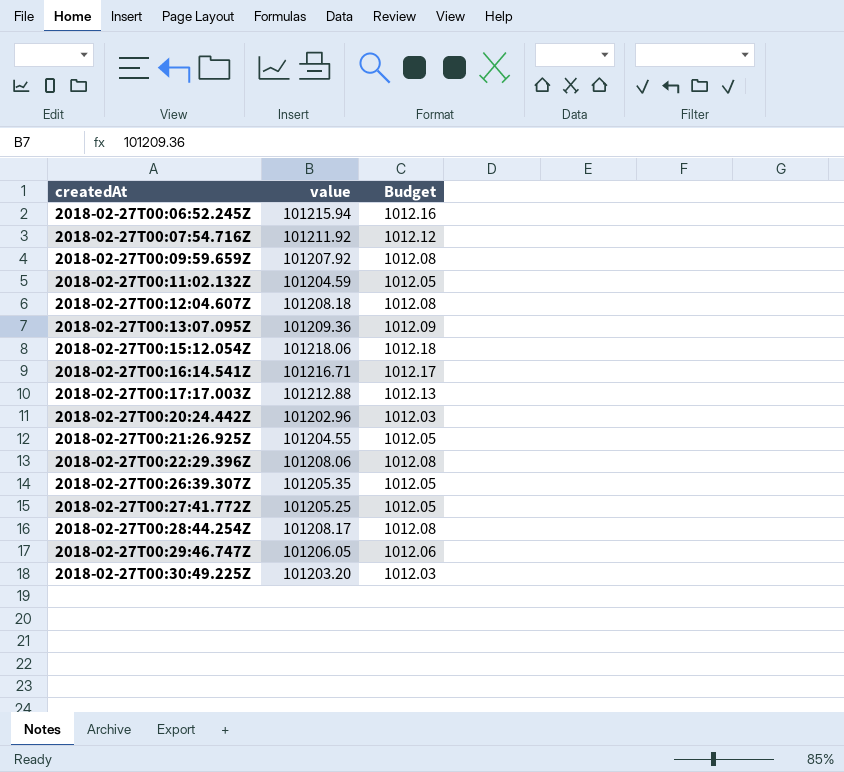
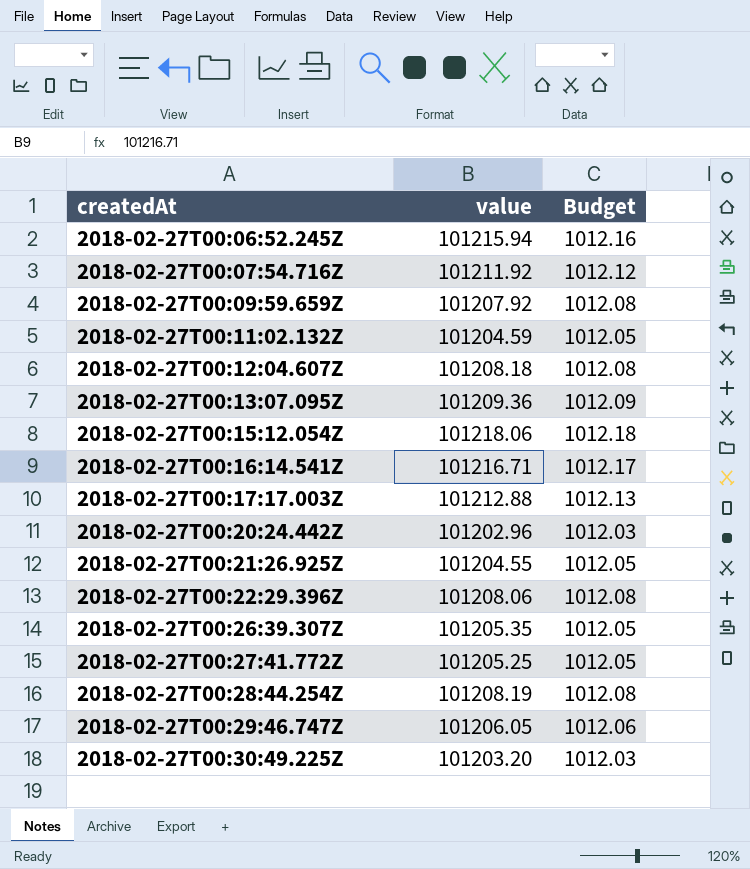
2018-02-27T00:28:44.254Z | value: 101208.17 -> 101208.19

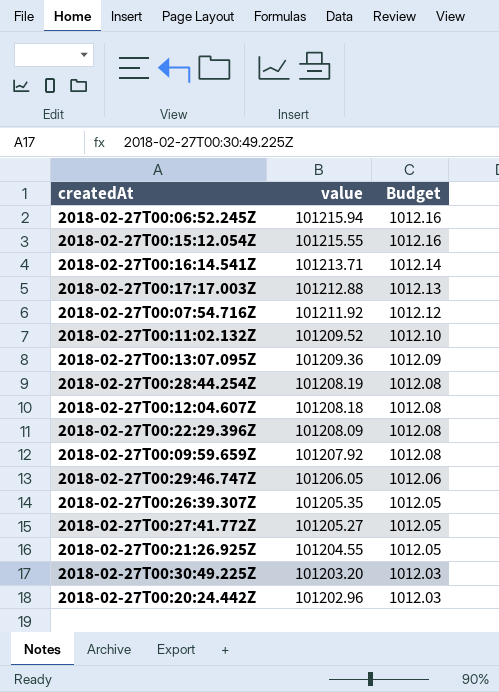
row order: createdAt ascending -> value descending
2018-02-27T00:15:12.054Z | value: 101218.06 -> 101215.55
2018-02-27T00:15:12.054Z | Budget: 1012.18 -> 1012.16
2018-02-27T00:16:14.541Z | value: 101216.71 -> 101213.71
2018-02-27T00:16:14.541Z | Budget: 1012.17 -> 1012.14
2018-02-27T00:11:02.132Z | value: 101204.59 -> 101209.52
2018-02-27T00:11:02.132Z | Budget: 1012.05 -> 1012.10
2018-02-27T00:22:29.396Z | value: 101208.06 -> 101208.09
2018-02-27T00:27:41.772Z | value: 101205.25 -> 101205.27

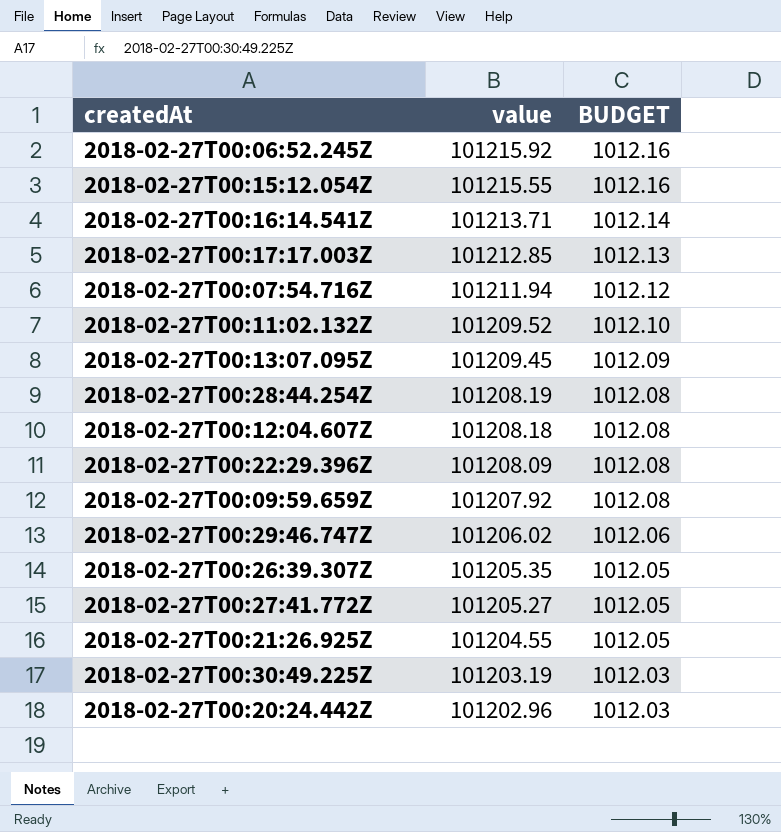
column name: Budget -> BUDGET
2018-02-27T00:06:52.245Z | value: 101215.94 -> 101215.92
2018-02-27T00:17:17.003Z | value: 101212.88 -> 101212.85
2018-02-27T00:07:54.716Z | value: 101211.92 -> 101211.94
2018-02-27T00:13:07.095Z | value: 101209.36 -> 101209.45
2018-02-27T00:29:46.747Z | value: 101206.05 -> 101206.02
2018-02-27T00:30:49.225Z | value: 101203.20 -> 101203.19

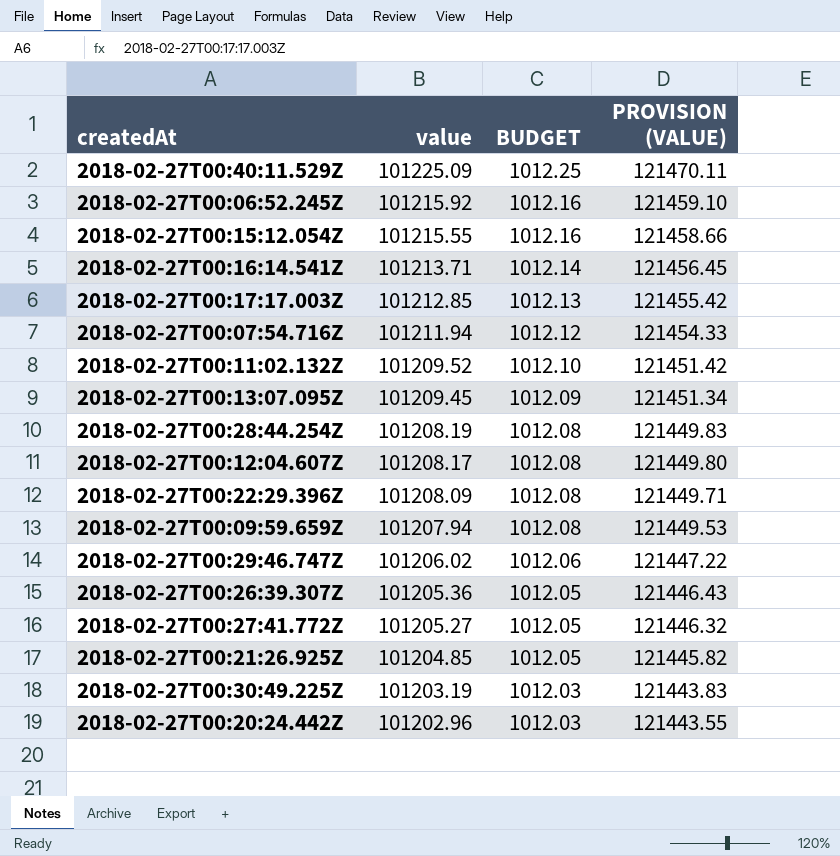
column PROVISION (VALUE) | formula: none -> [value] * 1.2
row 2018-02-27T00:40:11.529Z: none -> 101225.09 | 1012.25 | 121470.11
2018-02-27T00:12:04.607Z | value: 101208.18 -> 101208.17
2018-02-27T00:09:59.659Z | value: 101207.92 -> 101207.94
2018-02-27T00:26:39.307Z | value: 101205.35 -> 101205.36
2018-02-27T00:21:26.925Z | value: 101204.55 -> 101204.85

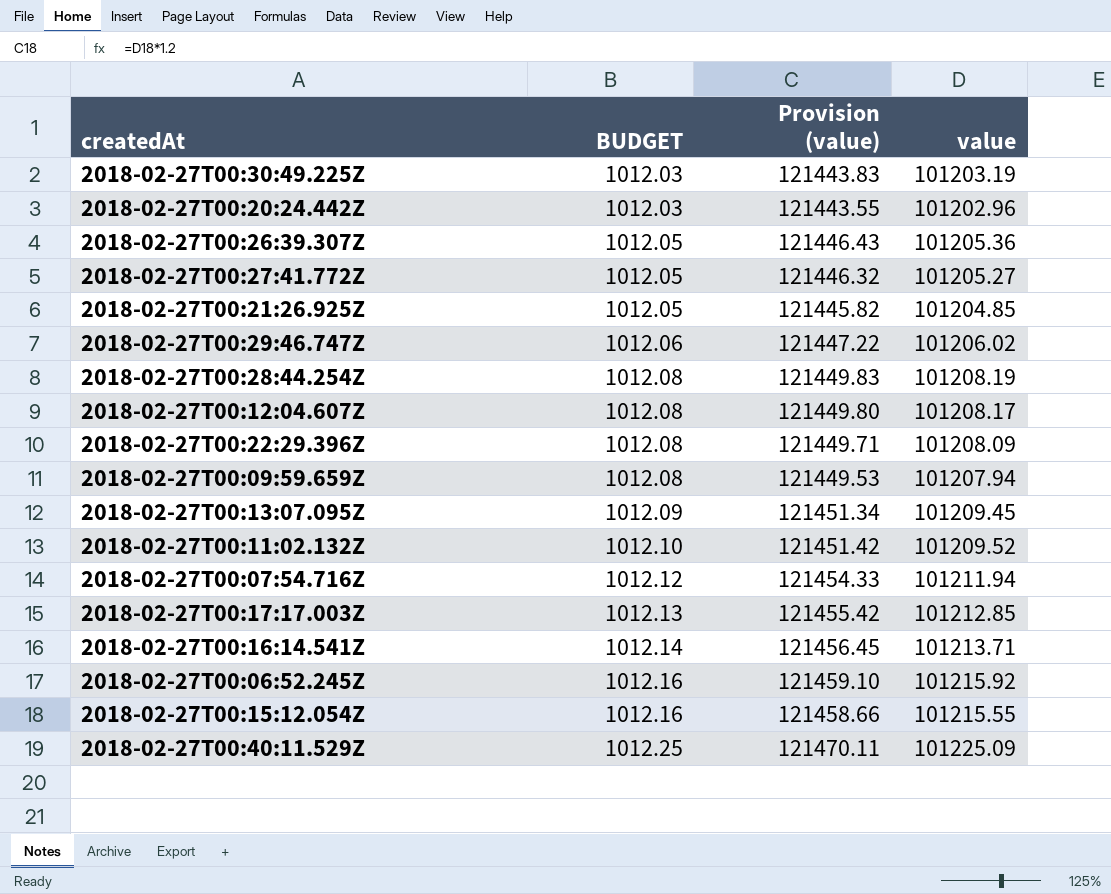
row order: value descending -> BUDGET ascending
column name: PROVISION (VALUE) -> Provision (value)
column value | position: 2 -> 4

